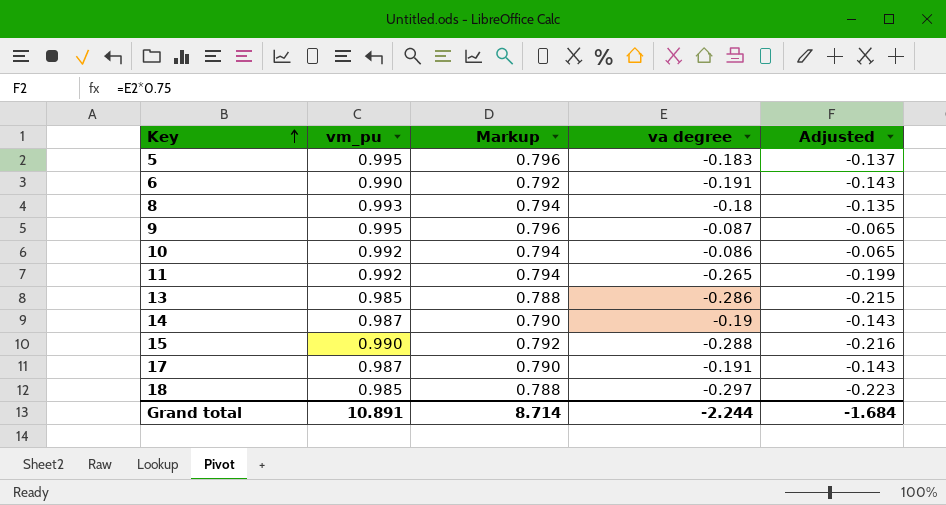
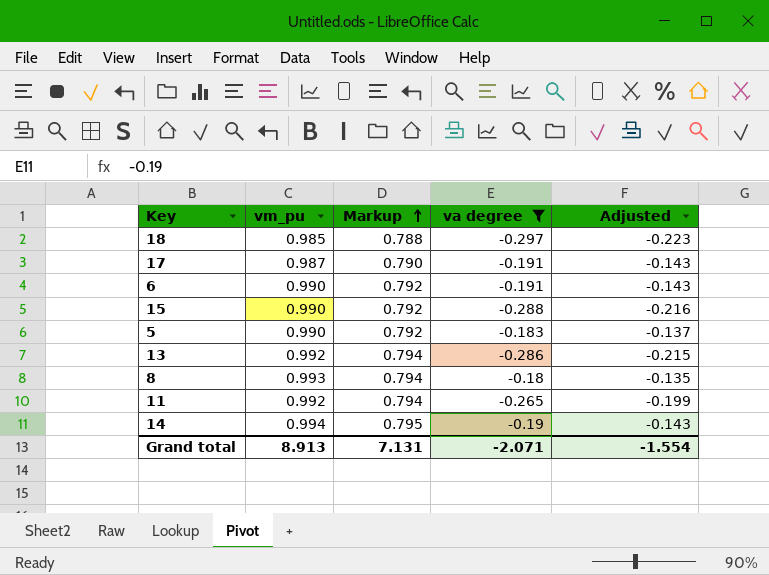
filter: none -> va degree <= -0.18
row order: Key ascending -> Markup ascending
5 | vm_pu: 0.995 -> 0.990
5 | Markup: 0.796 -> 0.792
13 | vm_pu: 0.985 -> 0.992
13 | Markup: 0.788 -> 0.794
14 | vm_pu: 0.987 -> 0.994
14 | Markup: 0.790 -> 0.795
Grand total | vm_pu: 10.891 -> 8.913
Grand total | Markup: 8.714 -> 7.131
Grand total | va degree: -2.244 -> -2.071
Grand total | Adjusted: -1.684 -> -1.554

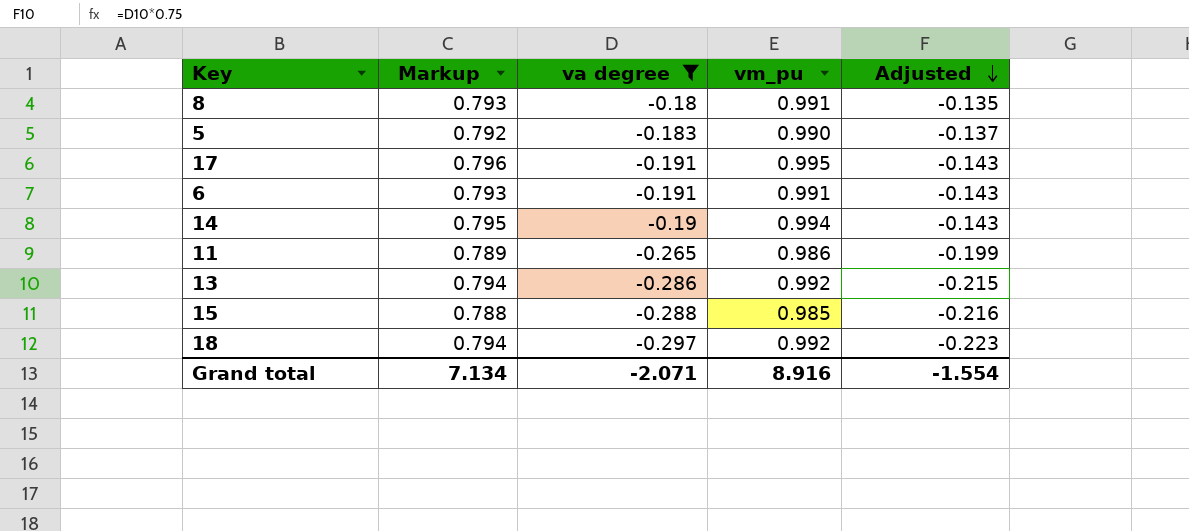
row order: Markup ascending -> Adjusted descending
column vm_pu | position: 2 -> 4
8 | Markup: 0.794 -> 0.793
8 | vm_pu: 0.993 -> 0.991
17 | Markup: 0.790 -> 0.796
17 | vm_pu: 0.987 -> 0.995
6 | Markup: 0.792 -> 0.793
6 | vm_pu: 0.990 -> 0.991
11 | Markup: 0.794 -> 0.789
11 | vm_pu: 0.992 -> 0.986
15 | Markup: 0.792 -> 0.788
15 | vm_pu: 0.990 -> 0.985
18 | Markup: 0.788 -> 0.794
18 | vm_pu: 0.985 -> 0.992
Grand total | Markup: 7.131 -> 7.134
Grand total | vm_pu: 8.913 -> 8.916

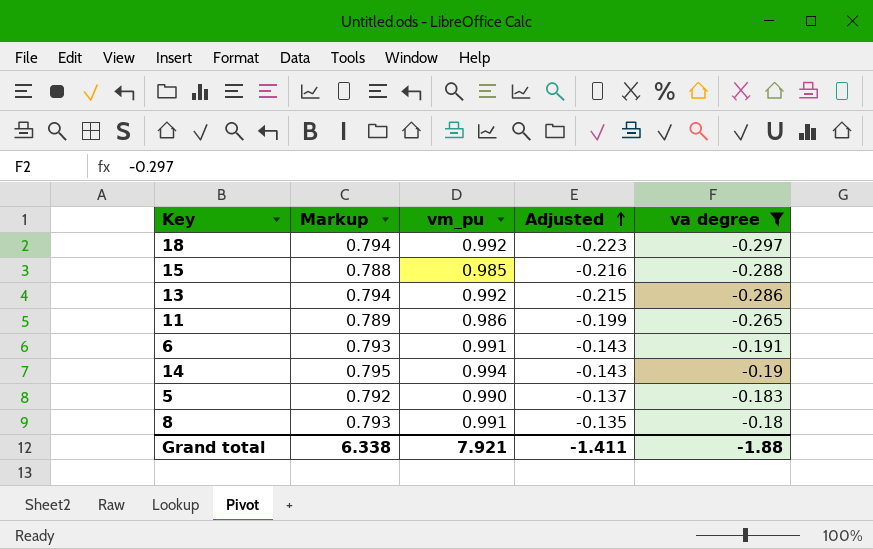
row order: Adjusted descending -> Adjusted ascending
column va degree | position: 3 -> 5
row 17: 0.796 | -0.191 | 0.995 | -0.143 -> none
Grand total | Markup: 7.134 -> 6.338
Grand total | vm_pu: 8.916 -> 7.921
Grand total | Adjusted: -1.554 -> -1.411
Grand total | va degree: -2.071 -> -1.88

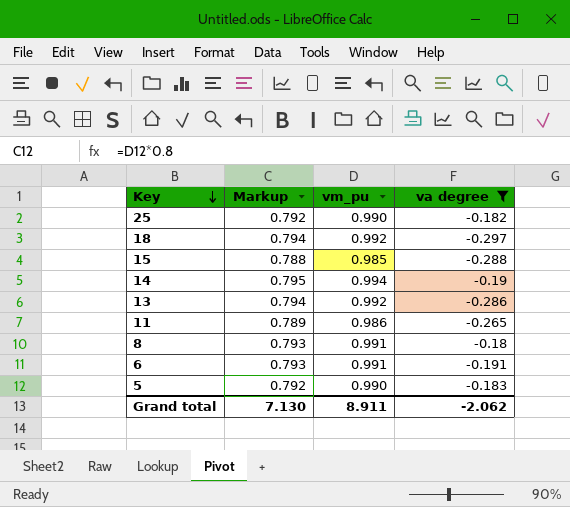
row order: Adjusted ascending -> Key descending
column Adjusted | formula: [va degree] * 0.75 -> none
row 25: none -> 0.792 | 0.990 | -0.182
Grand total | Markup: 6.338 -> 7.130
Grand total | vm_pu: 7.921 -> 8.911
Grand total | va degree: -1.88 -> -2.062

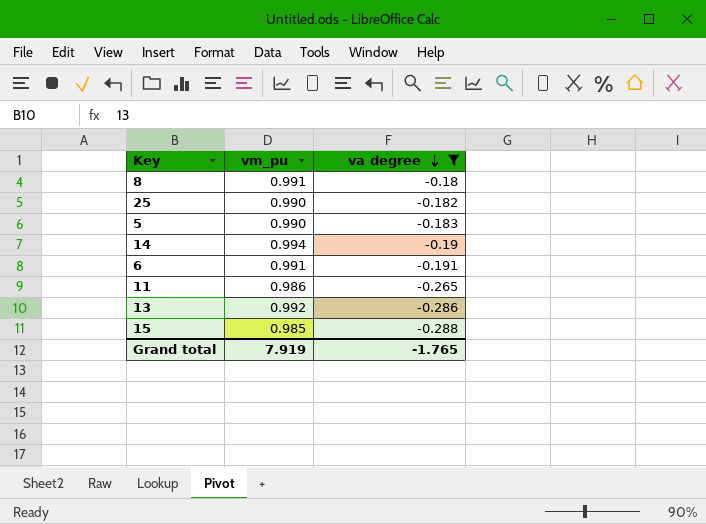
row order: Key descending -> va degree descending
column Markup | formula: [vm_pu] * 0.8 -> none
row 18: 0.794 | 0.992 | -0.297 -> none
Grand total | vm_pu: 8.911 -> 7.919
Grand total | va degree: -2.062 -> -1.765

